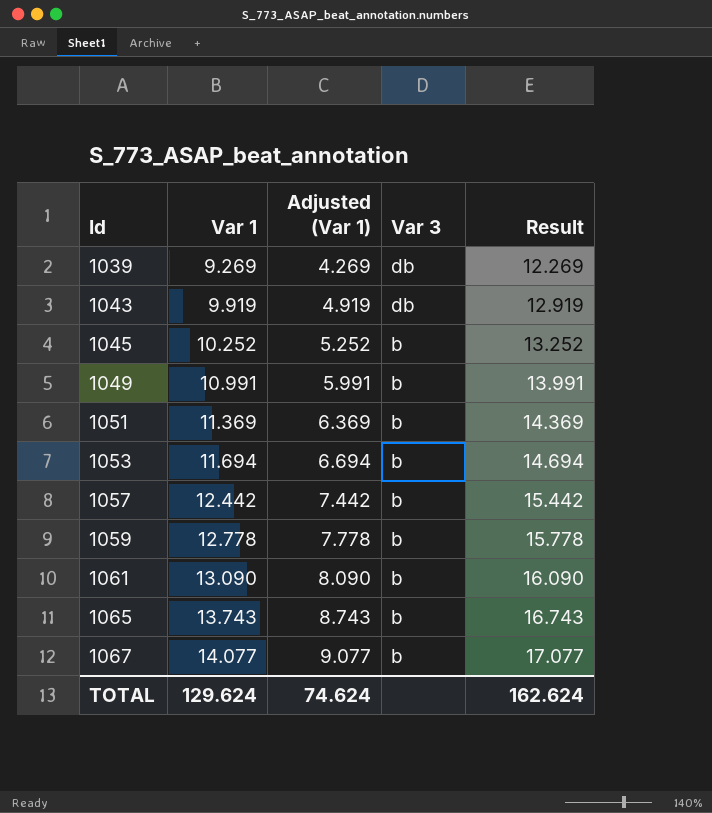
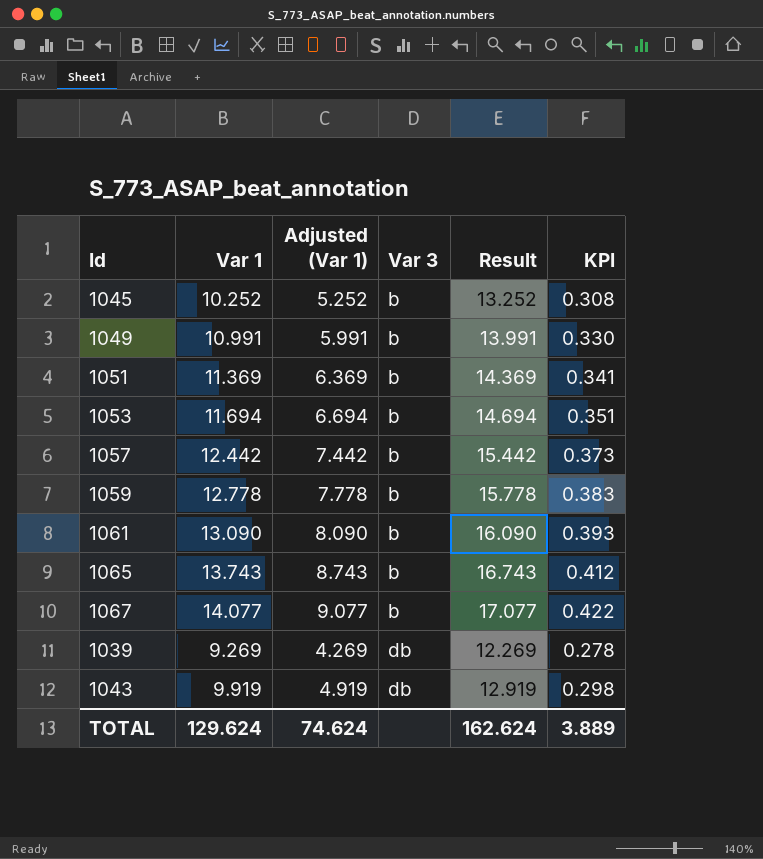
row order: Id ascending -> Var 3 ascending
column KPI | formula: none -> [Var 1] * 0.03

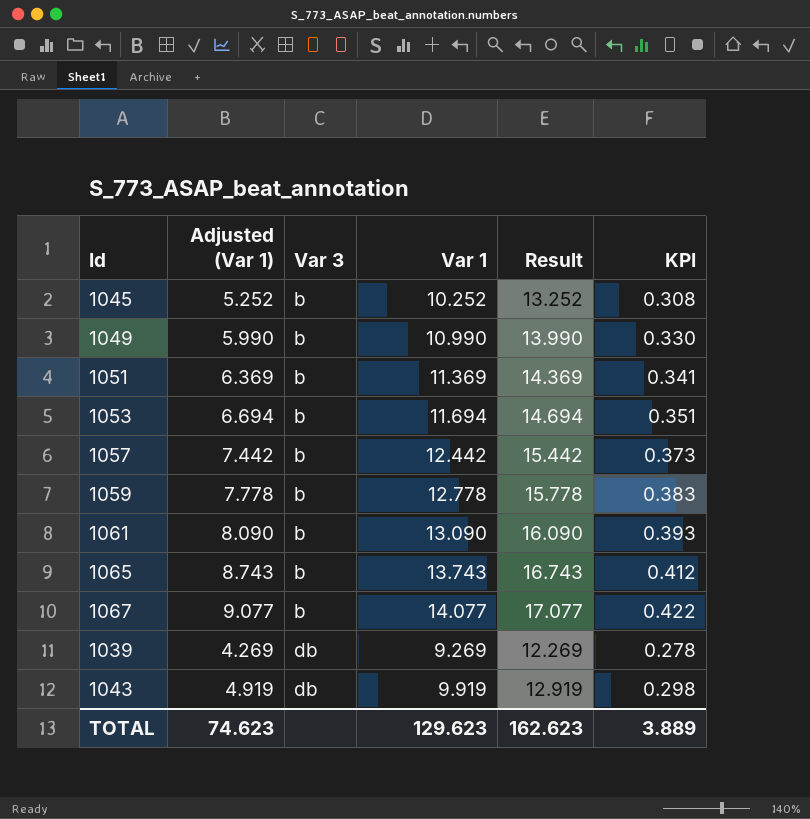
column Var 1 | position: 2 -> 4
1049 | Adjusted (Var 1): 5.991 -> 5.990
1049 | Var 1: 10.991 -> 10.990
1049 | Result: 13.991 -> 13.990
TOTAL | Adjusted (Var 1): 74.624 -> 74.623
TOTAL | Var 1: 129.624 -> 129.623
TOTAL | Result: 162.624 -> 162.623

